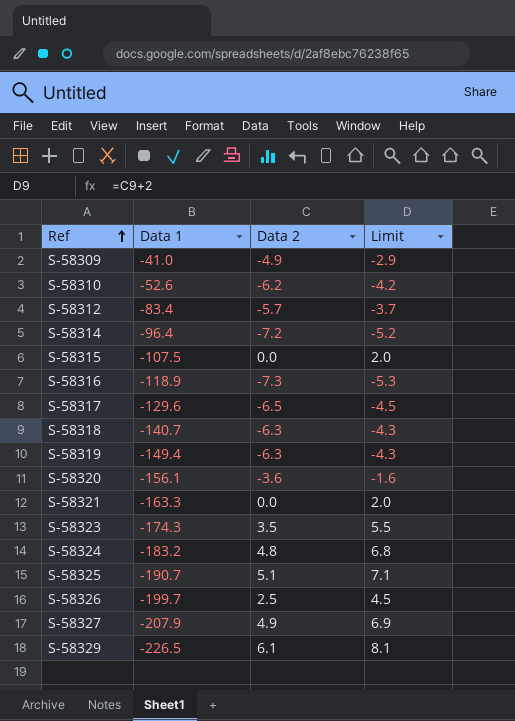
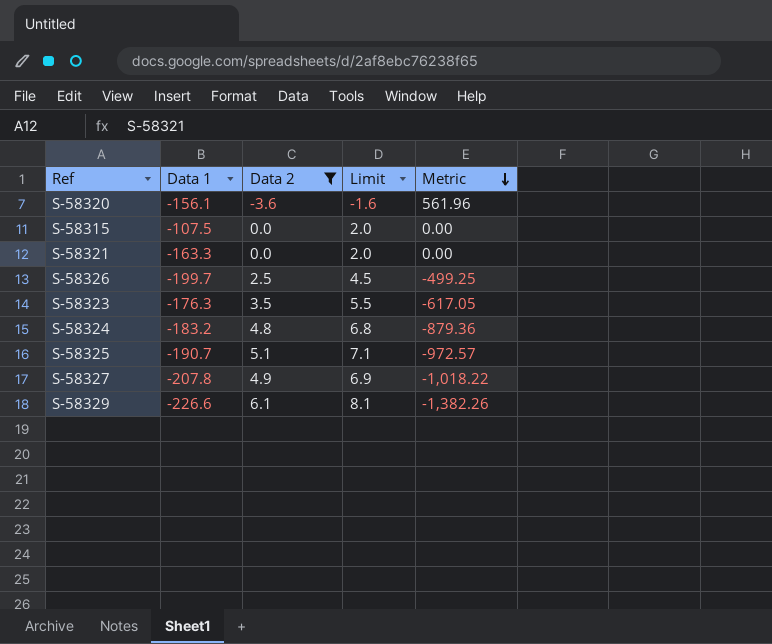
filter: none -> Data 2 >= -3.6
row order: Ref ascending -> Metric descending
column Metric | formula: none -> [Data 1] * [Data 2]
S-58323 | Data 1: -174.3 -> -176.3
S-58327 | Data 1: -207.9 -> -207.8
S-58329 | Data 1: -226.5 -> -226.6

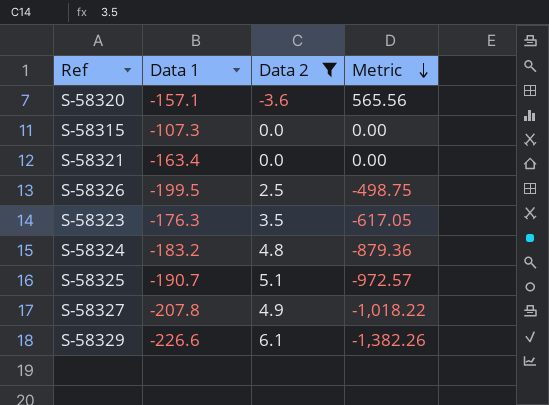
column Limit | formula: [Data 2] + 2 -> none
S-58320 | Data 1: -156.1 -> -157.1
S-58320 | Metric: 561.96 -> 565.56
S-58315 | Data 1: -107.5 -> -107.3
S-58321 | Data 1: -163.3 -> -163.4
S-58326 | Data 1: -199.7 -> -199.5
S-58326 | Metric: -499.25 -> -498.75

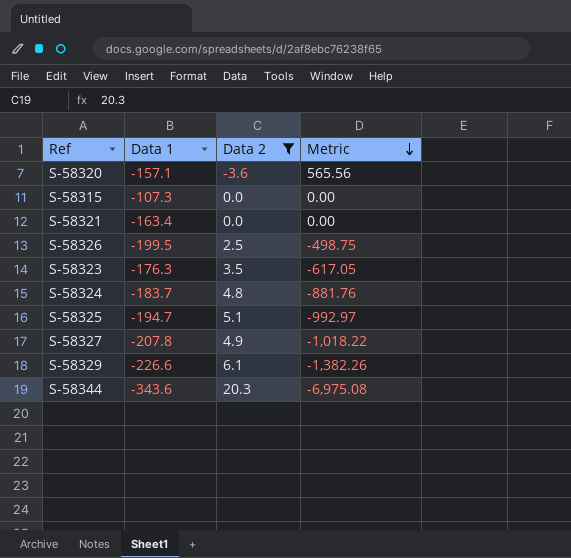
S-58324 | Data 1: -183.2 -> -183.7
S-58324 | Metric: -879.36 -> -881.76
S-58325 | Data 1: -190.7 -> -194.7
S-58325 | Metric: -972.57 -> -992.97
row S-58344: none -> -343.6 | 20.3 | -6,975.08

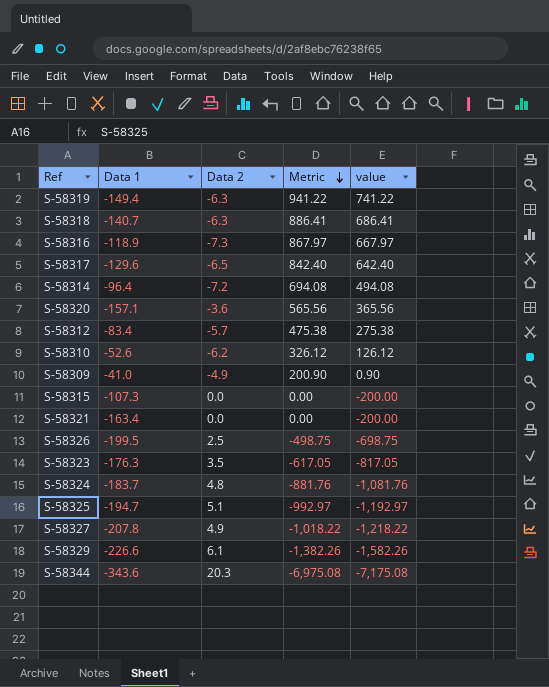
filter: Data 2 >= -3.6 -> none
column value | formula: none -> [Metric] - 200

